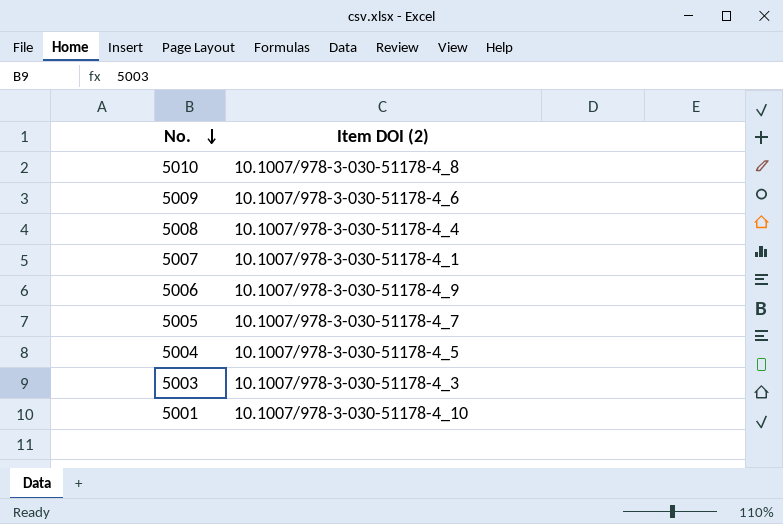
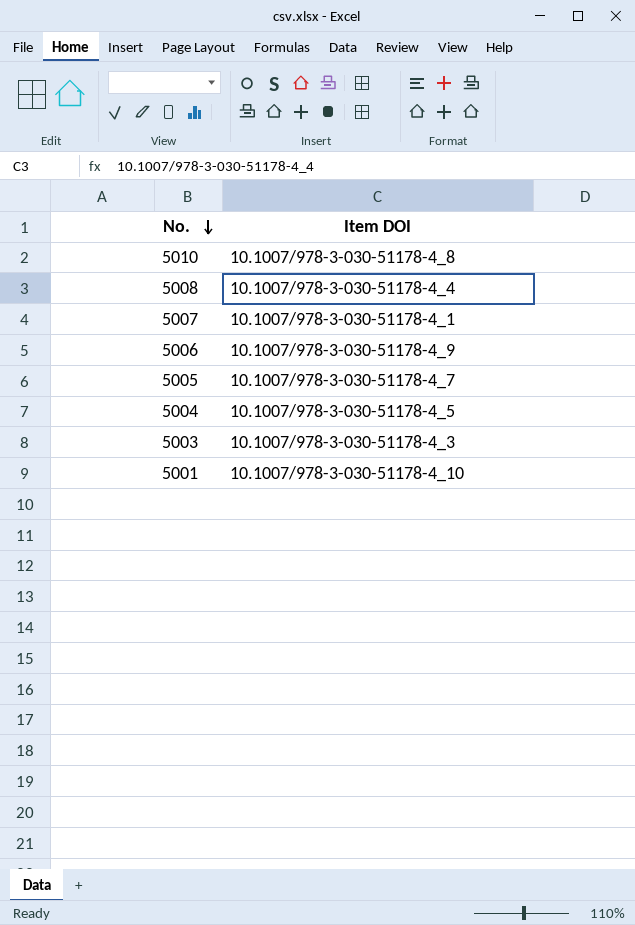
column name: Item DOI (2) -> Item DOI
row 5009: 10.1007/978-3-030-51178-4_6 -> none

